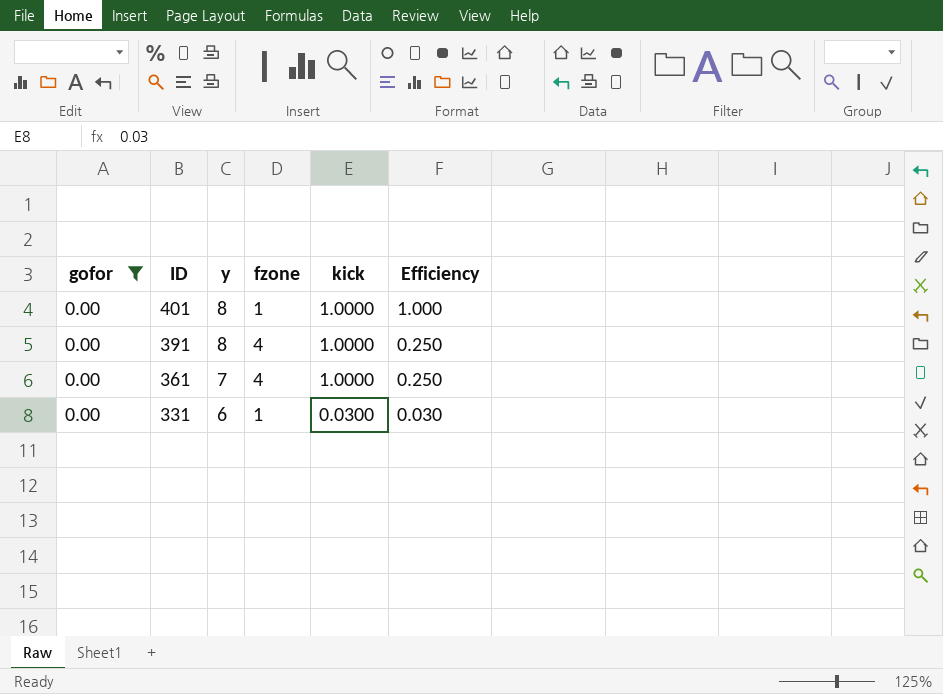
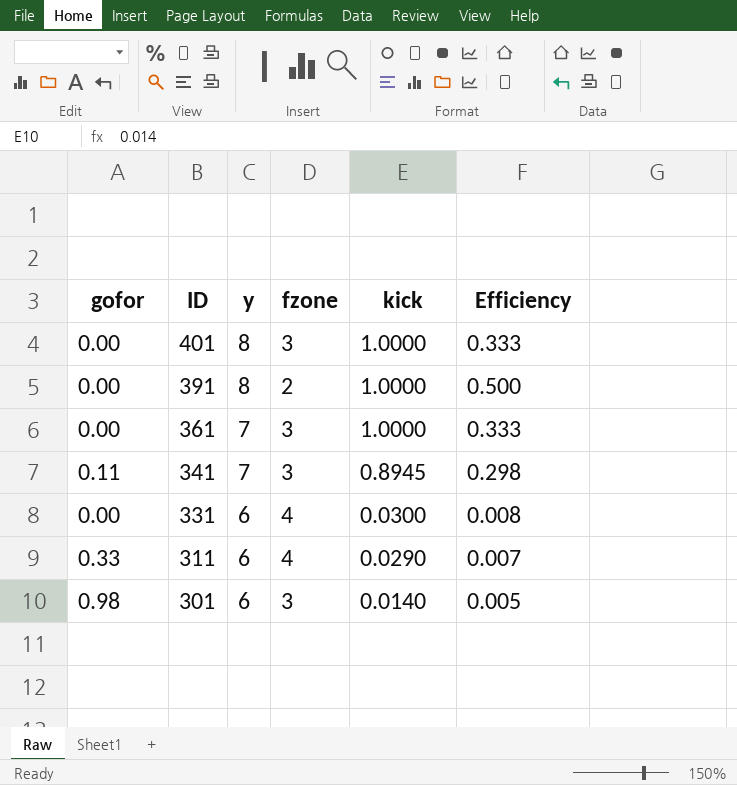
filter: gofor = 0.00 -> none
401 | fzone: 1 -> 3
401 | Efficiency: 1.000 -> 0.333
391 | fzone: 4 -> 2
391 | Efficiency: 0.250 -> 0.500
361 | fzone: 4 -> 3
361 | Efficiency: 0.250 -> 0.333
331 | fzone: 1 -> 4
331 | Efficiency: 0.030 -> 0.008

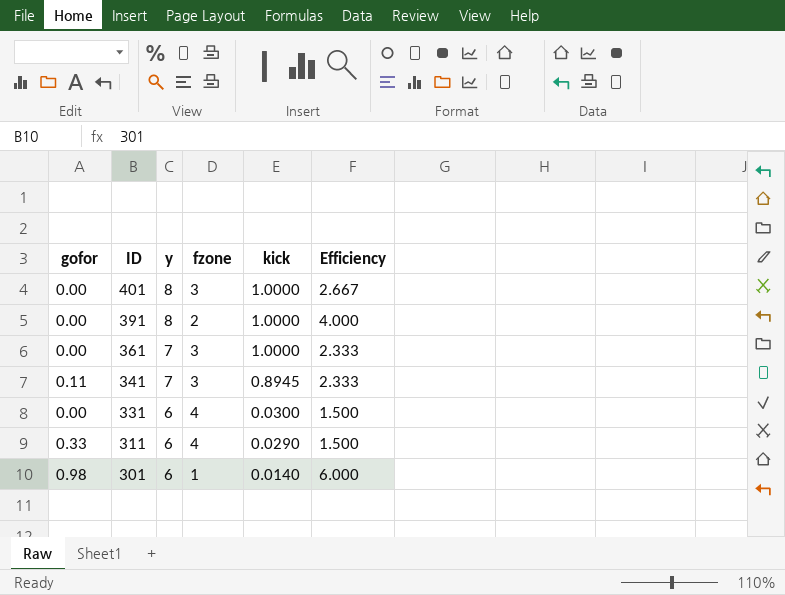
column Efficiency | formula: [kick] / [fzone] -> [y] / [fzone]
301 | fzone: 3 -> 1

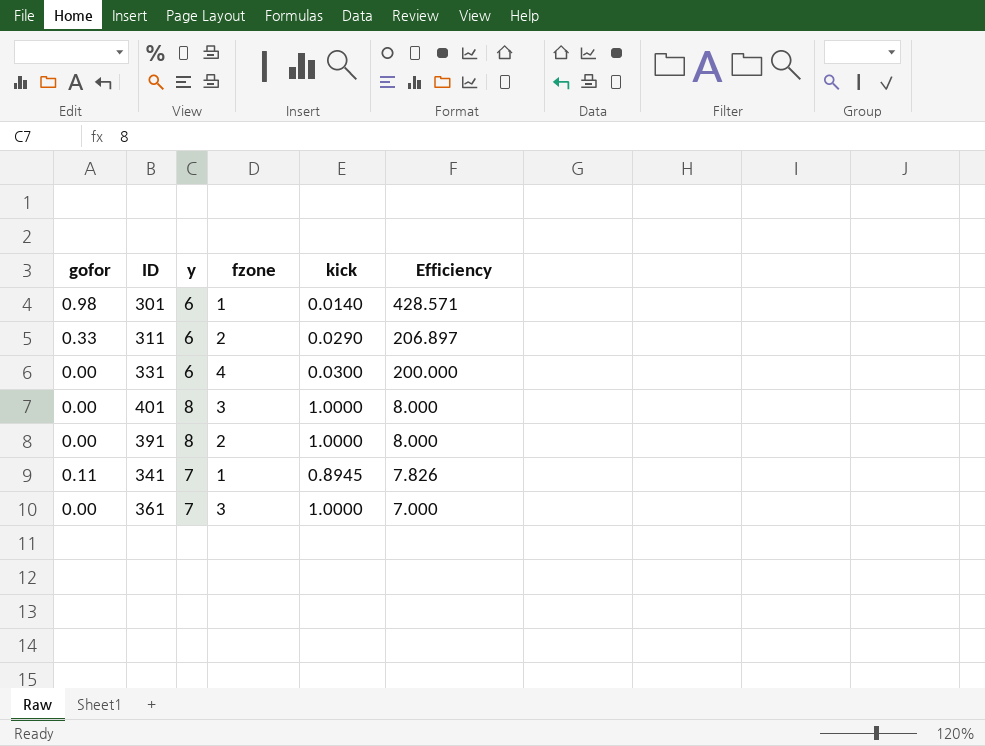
row order: ID descending -> Efficiency descending
column Efficiency | formula: [y] / [fzone] -> [y] / [kick]
311 | fzone: 4 -> 2
341 | fzone: 3 -> 1

